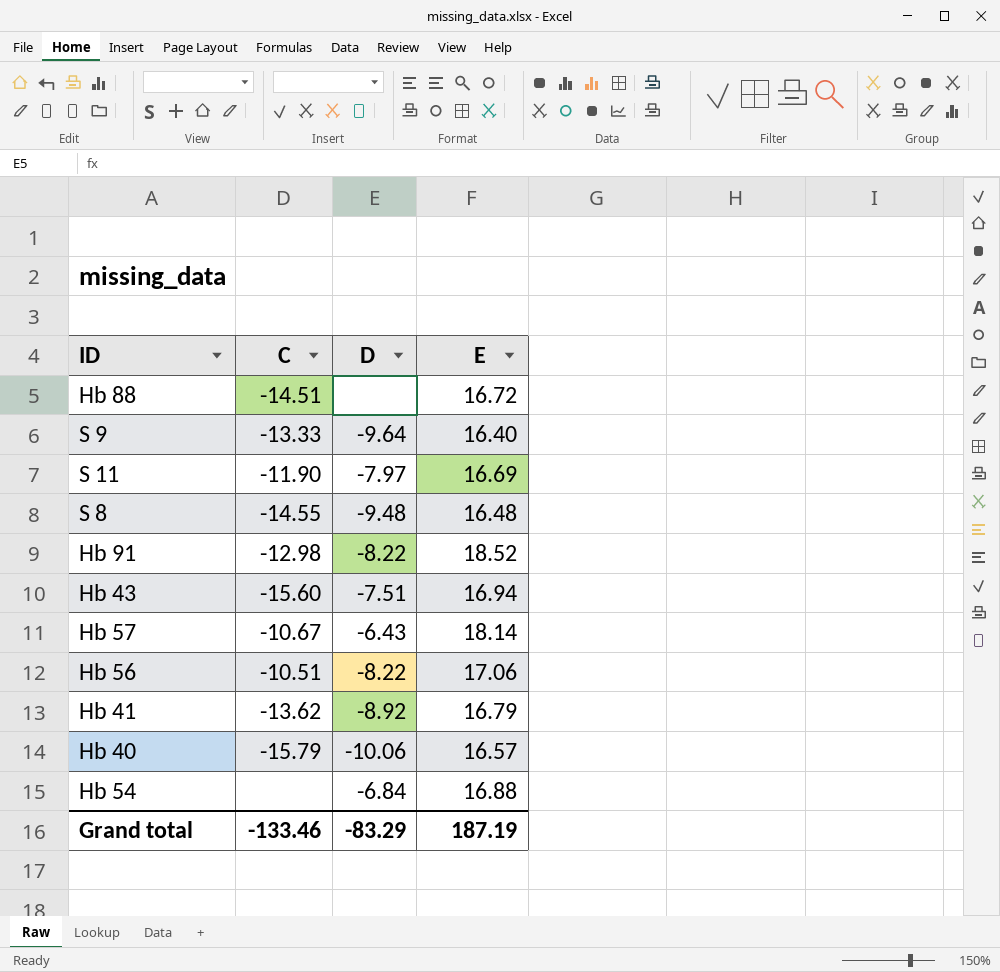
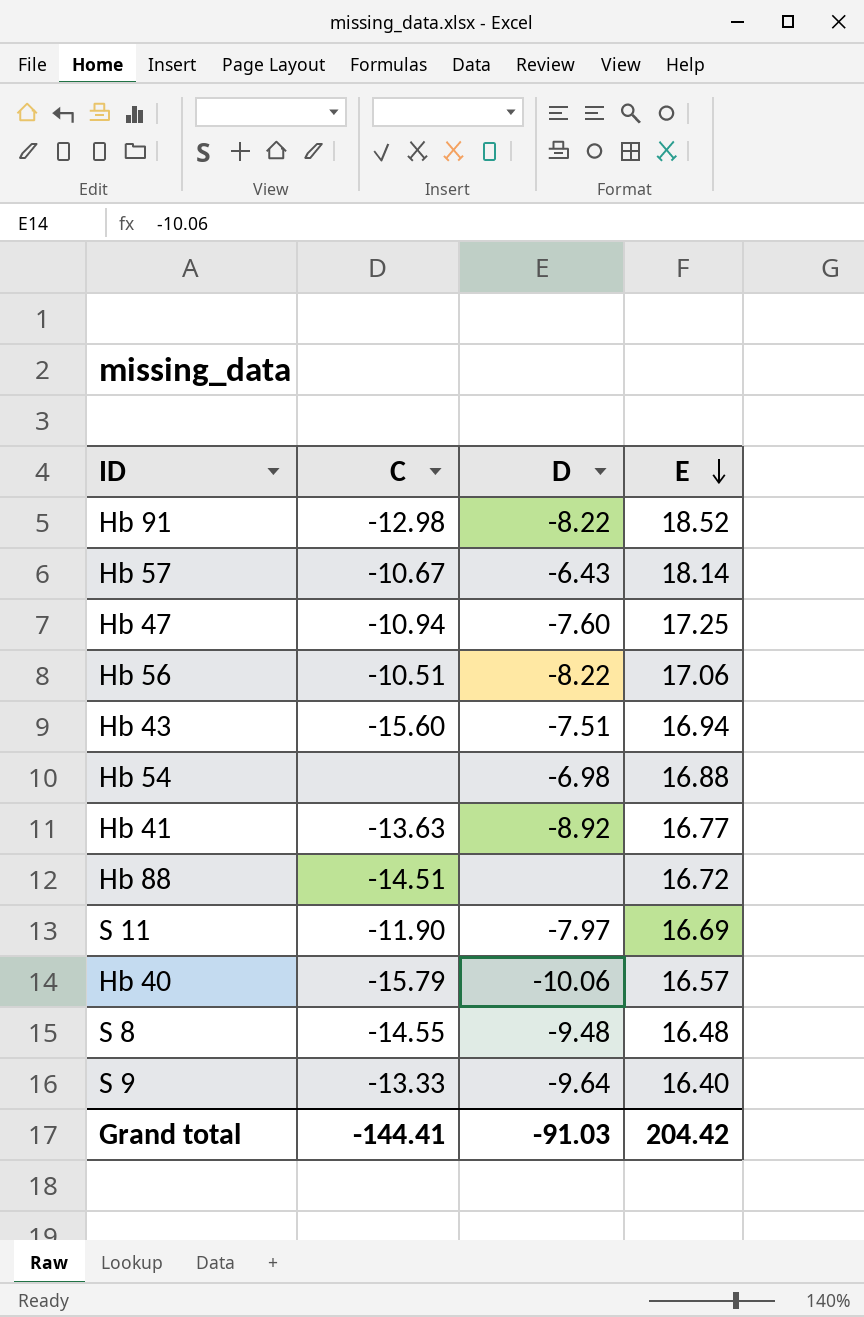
row order: none -> E descending
row Hb 47: none -> -10.94 | -7.60 | 17.25
Hb 54 | D: -6.84 -> -6.98
Hb 41 | C: -13.62 -> -13.63
Hb 41 | E: 16.79 -> 16.77
Grand total | C: -133.46 -> -144.41
Grand total | D: -83.29 -> -91.03
Grand total | E: 187.19 -> 204.42

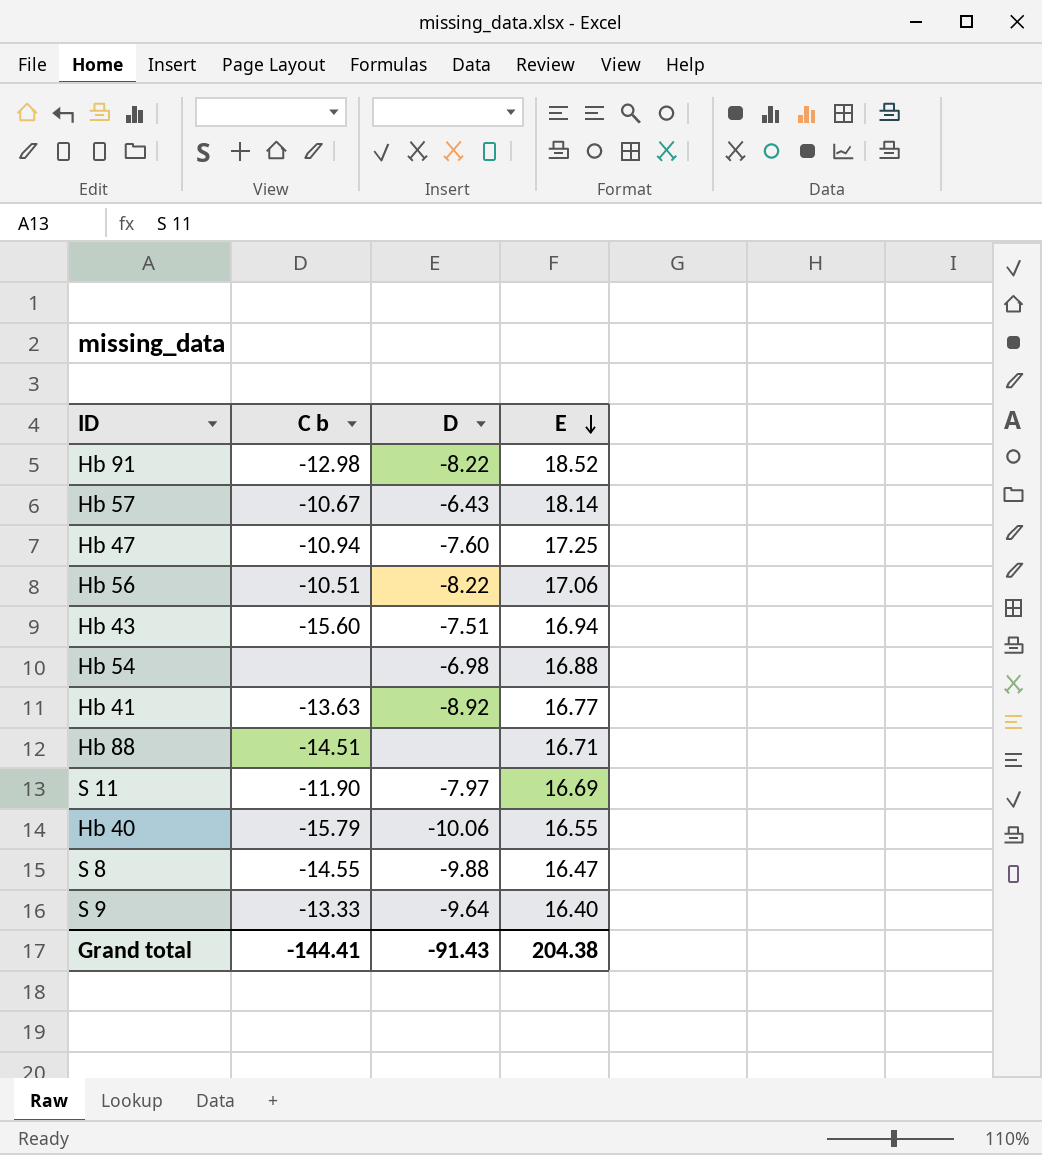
column name: C -> C b
Hb 88 | E: 16.72 -> 16.71
Hb 40 | E: 16.57 -> 16.55
S 8 | D: -9.48 -> -9.88
S 8 | E: 16.48 -> 16.47
Grand total | D: -91.03 -> -91.43
Grand total | E: 204.42 -> 204.38

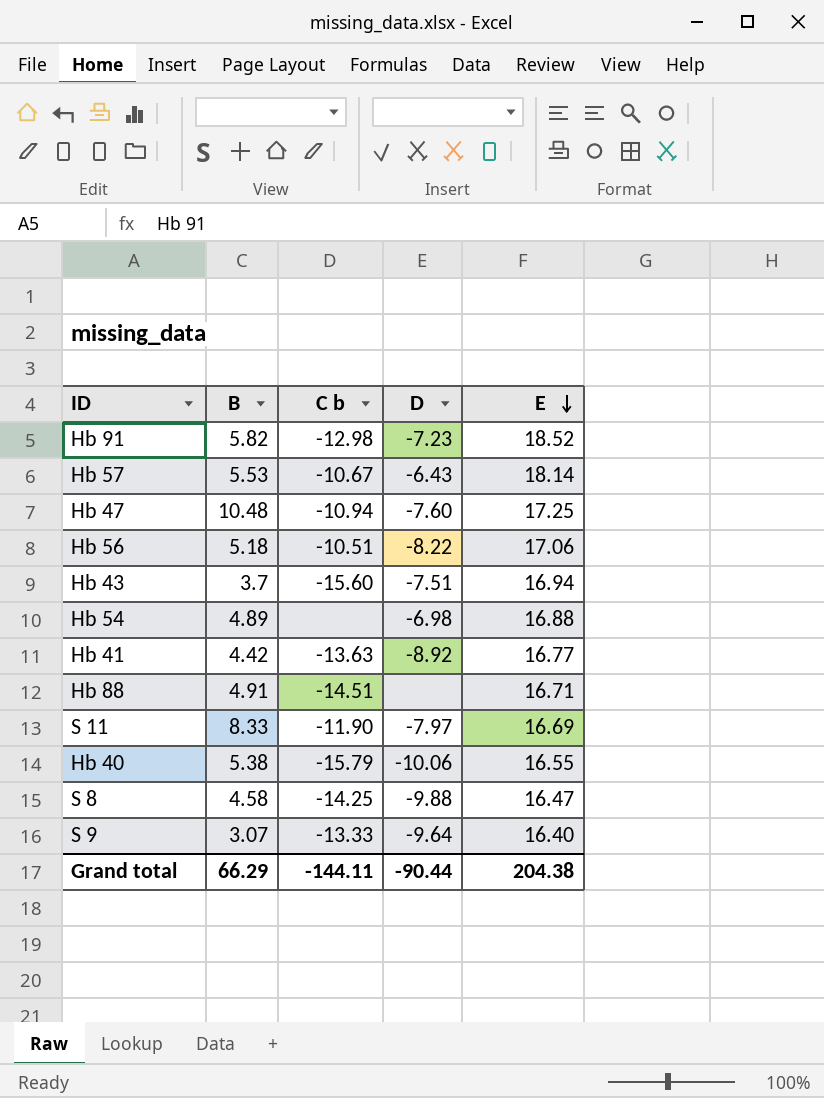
column B | position: none -> 2
Hb 91 | D: -8.22 -> -7.23
S 8 | C b: -14.55 -> -14.25
Grand total | C b: -144.41 -> -144.11
Grand total | D: -91.43 -> -90.44

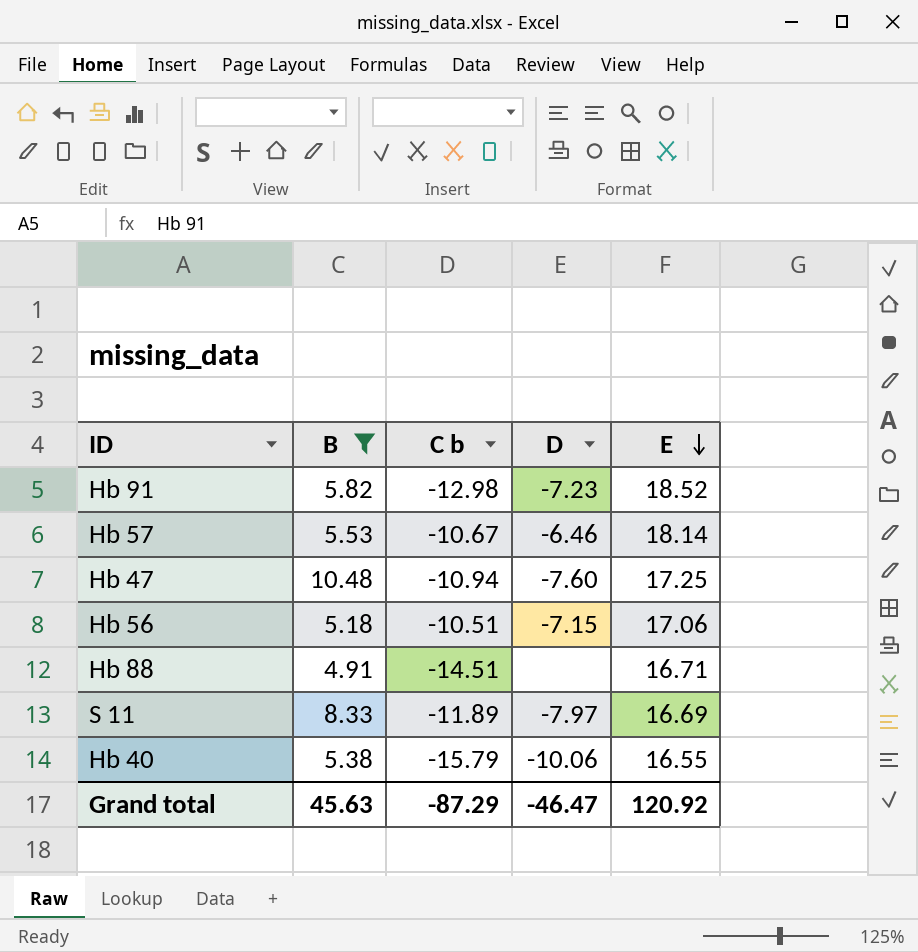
filter: none -> B >= 4.91
Hb 57 | D: -6.43 -> -6.46
Hb 56 | D: -8.22 -> -7.15
S 11 | C b: -11.90 -> -11.89
Grand total | B: 66.29 -> 45.63
Grand total | C b: -144.11 -> -87.29
Grand total | D: -90.44 -> -46.47
Grand total | E: 204.38 -> 120.92

